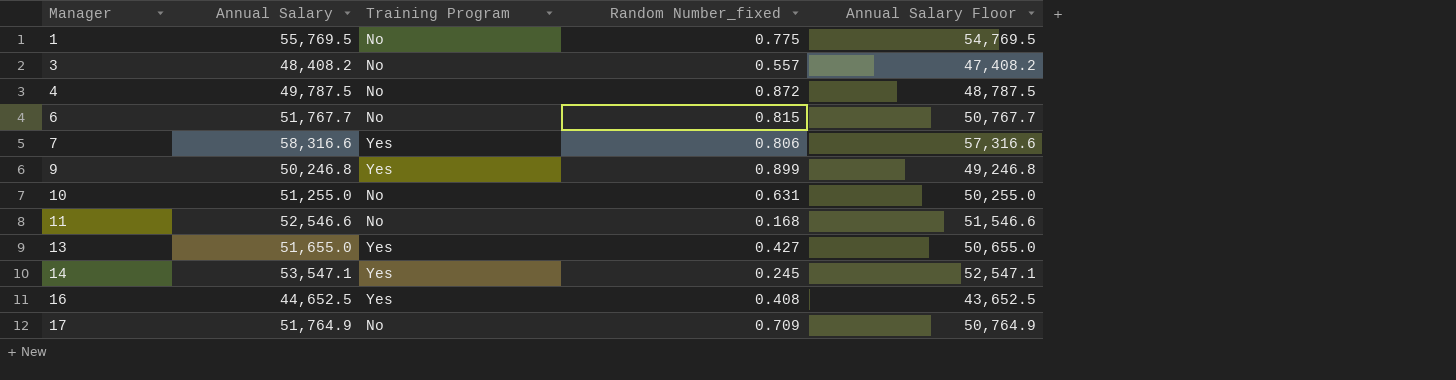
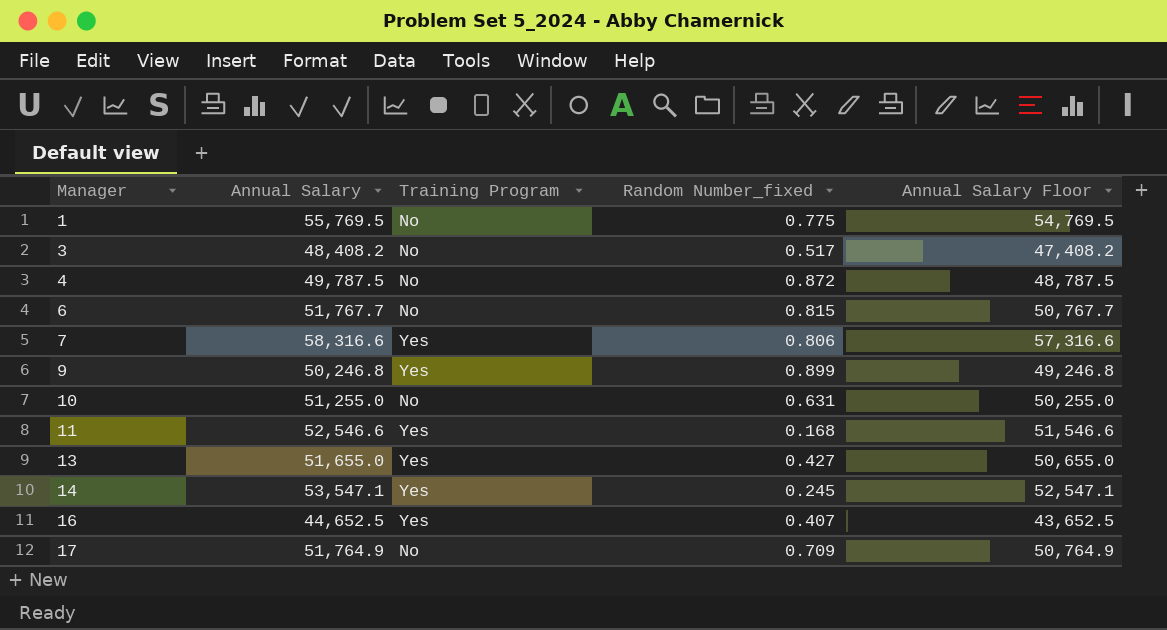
3 | Random Number_fixed: 0.557 -> 0.517
11 | Training Program: No -> Yes
16 | Random Number_fixed: 0.408 -> 0.407

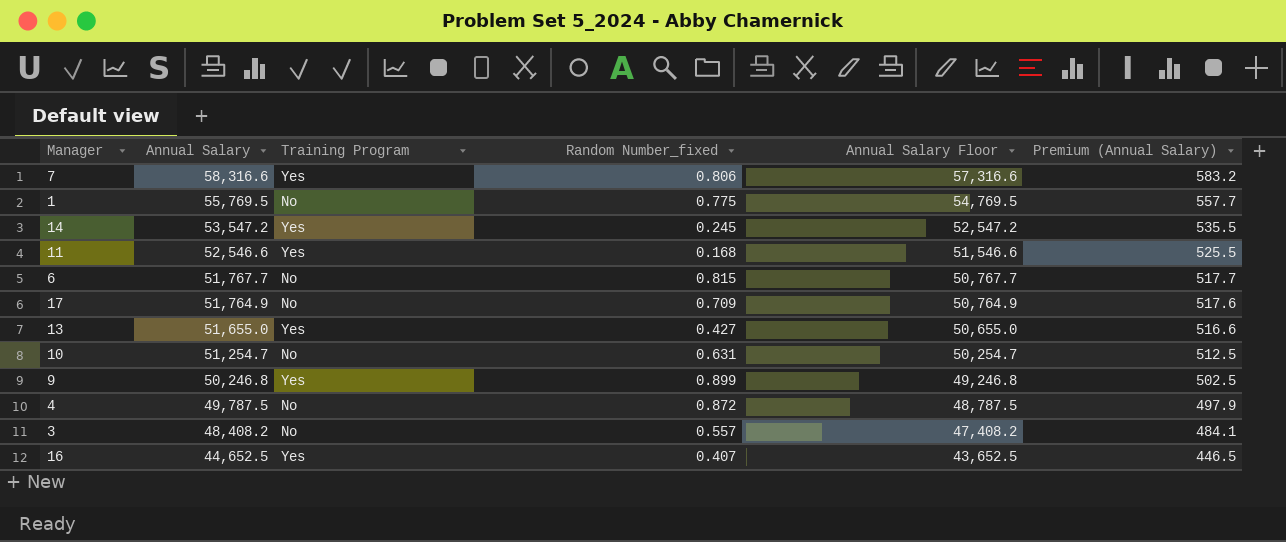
row order: Manager ascending -> Annual Salary descending
column Premium (Annual Salary) | formula: none -> [Annual Salary] * 0.01
14 | Annual Salary: 53,547.1 -> 53,547.2
14 | Annual Salary Floor: 52,547.1 -> 52,547.2
10 | Annual Salary: 51,255.0 -> 51,254.7
10 | Annual Salary Floor: 50,255.0 -> 50,254.7
3 | Random Number_fixed: 0.517 -> 0.557

